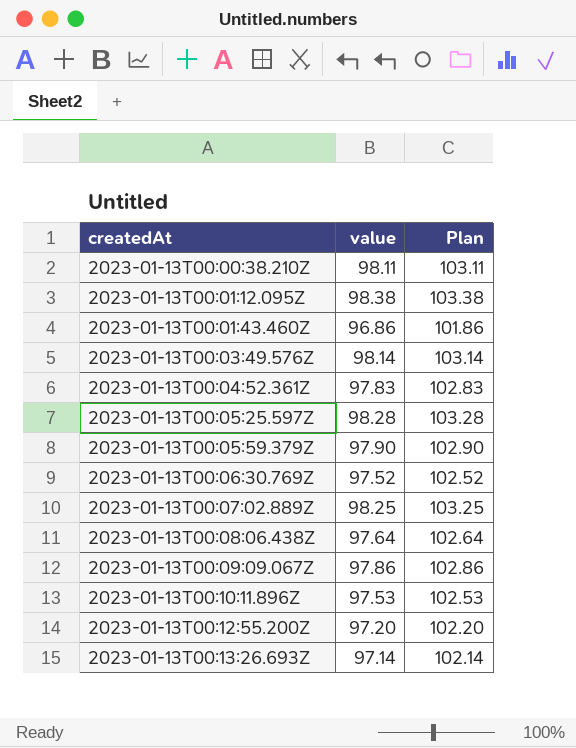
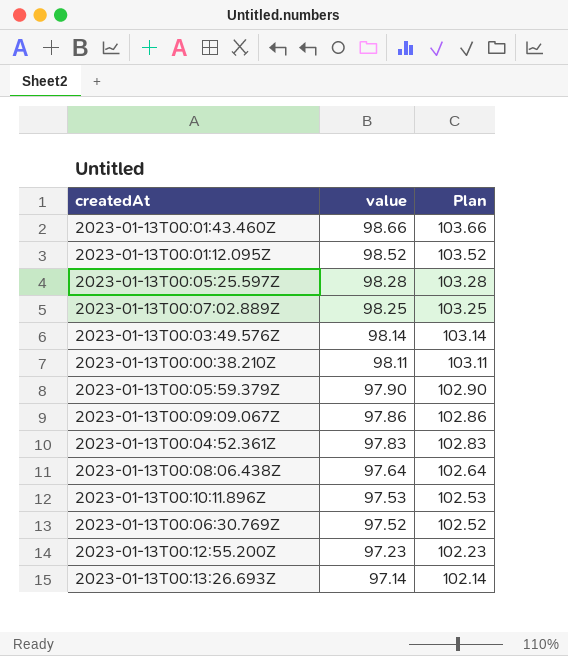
row order: createdAt ascending -> value descending
2023-01-13T00:01:43.460Z | value: 96.86 -> 98.66
2023-01-13T00:01:43.460Z | Plan: 101.86 -> 103.66
2023-01-13T00:01:12.095Z | value: 98.38 -> 98.52
2023-01-13T00:01:12.095Z | Plan: 103.38 -> 103.52
2023-01-13T00:12:55.200Z | value: 97.20 -> 97.23
2023-01-13T00:12:55.200Z | Plan: 102.20 -> 102.23

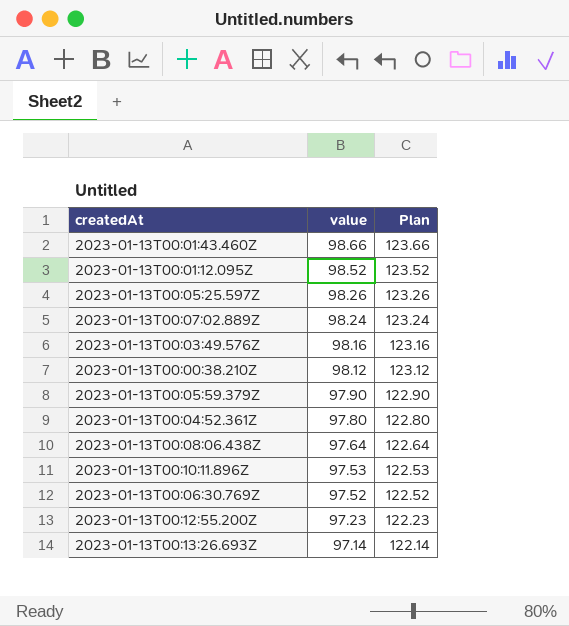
column Plan | formula: [value] + 5 -> [value] + 25
row 2023-01-13T00:09:09.067Z: 97.86 | 102.86 -> none
2023-01-13T00:05:25.597Z | value: 98.28 -> 98.26
2023-01-13T00:07:02.889Z | value: 98.25 -> 98.24
2023-01-13T00:03:49.576Z | value: 98.14 -> 98.16
2023-01-13T00:00:38.210Z | value: 98.11 -> 98.12
2023-01-13T00:04:52.361Z | value: 97.83 -> 97.80

